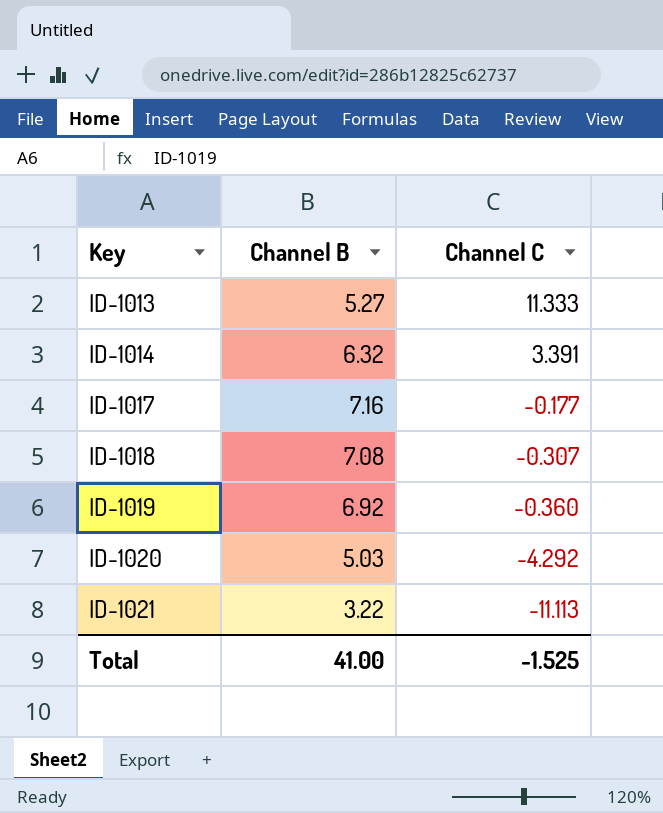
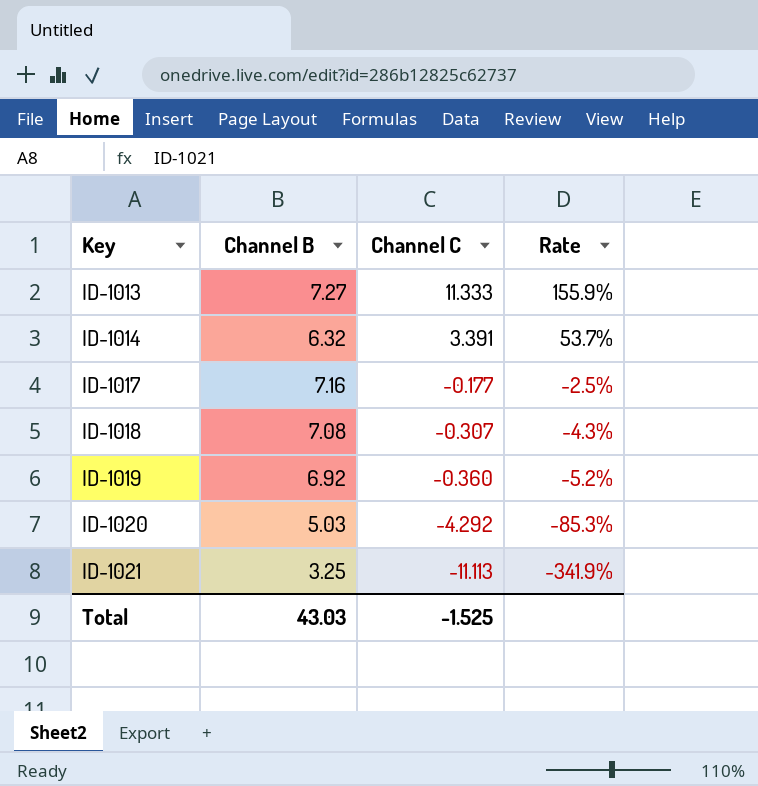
column Rate | formula: none -> [Channel C] / [Channel B]
ID-1013 | Channel B: 5.27 -> 7.27
ID-1021 | Channel B: 3.22 -> 3.25
Total | Channel B: 41.00 -> 43.03

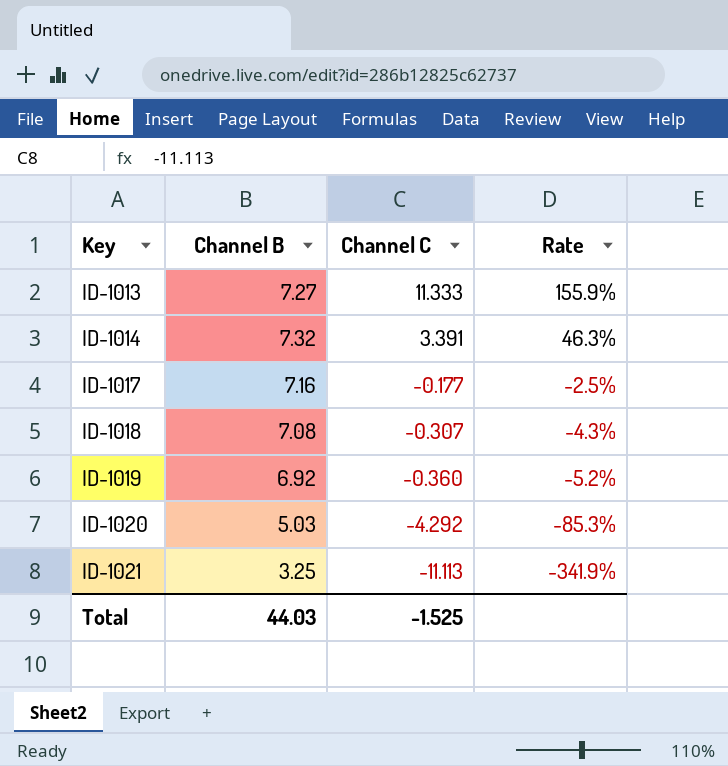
ID-1014 | Channel B: 6.32 -> 7.32
ID-1014 | Rate: 53.7% -> 46.3%
Total | Channel B: 43.03 -> 44.03

